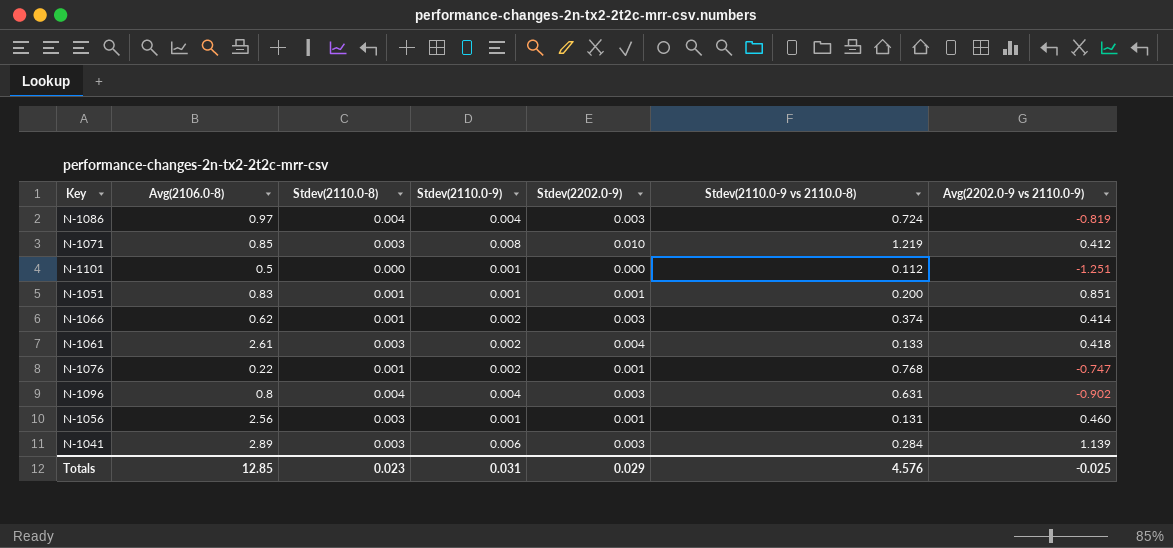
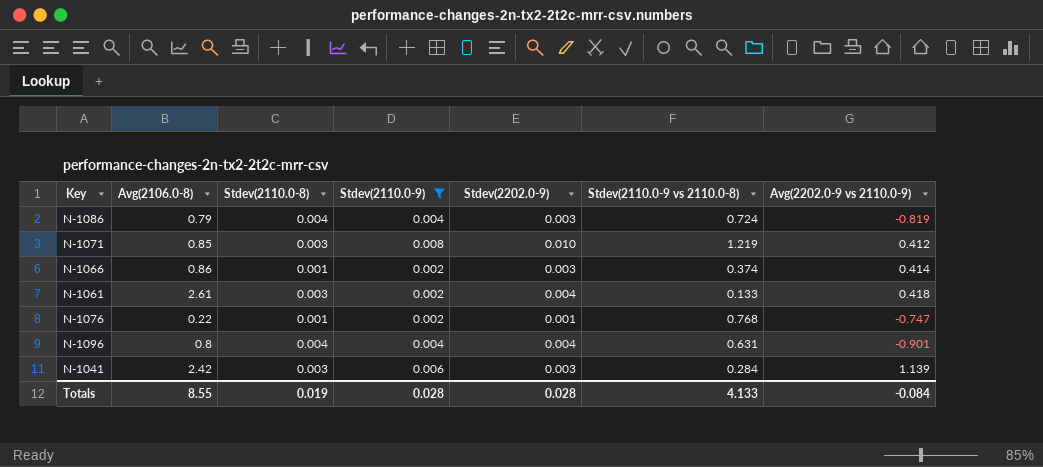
filter: none -> Stdev(2110.0-9) != 0.001
N-1086 | Avg(2106.0-8): 0.97 -> 0.79
N-1066 | Avg(2106.0-8): 0.62 -> 0.86
N-1096 | Stdev(2202.0-9): 0.003 -> 0.004
N-1096 | Avg(2202.0-9 vs 2110.0-9): -0.902 -> -0.901
N-1041 | Avg(2106.0-8): 2.89 -> 2.42
Totals | Avg(2106.0-8): 12.85 -> 8.55
Totals | Stdev(2110.0-8): 0.023 -> 0.019
Totals | Stdev(2110.0-9): 0.031 -> 0.028
Totals | Stdev(2202.0-9): 0.029 -> 0.028
Totals | Stdev(2110.0-9 vs 2110.0-8): 4.576 -> 4.133
Totals | Avg(2202.0-9 vs 2110.0-9): -0.025 -> -0.084

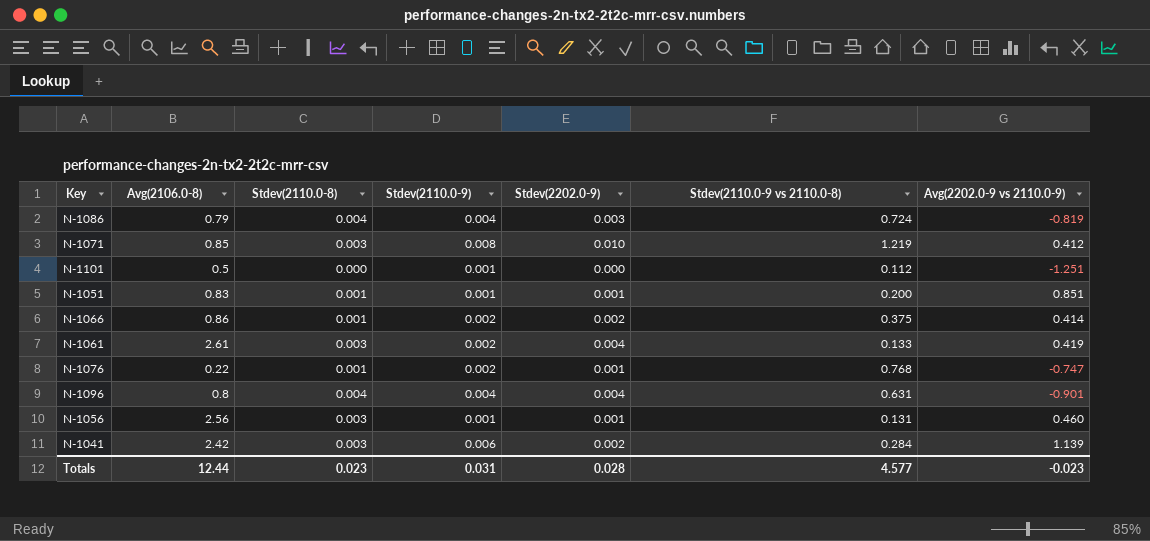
filter: Stdev(2110.0-9) != 0.001 -> none
N-1066 | Stdev(2202.0-9): 0.003 -> 0.002
N-1066 | Stdev(2110.0-9 vs 2110.0-8): 0.374 -> 0.375
N-1061 | Avg(2202.0-9 vs 2110.0-9): 0.418 -> 0.419
N-1041 | Stdev(2202.0-9): 0.003 -> 0.002
Totals | Avg(2106.0-8): 8.55 -> 12.44
Totals | Stdev(2110.0-8): 0.019 -> 0.023
Totals | Stdev(2110.0-9): 0.028 -> 0.031
Totals | Stdev(2110.0-9 vs 2110.0-8): 4.133 -> 4.577
Totals | Avg(2202.0-9 vs 2110.0-9): -0.084 -> -0.023

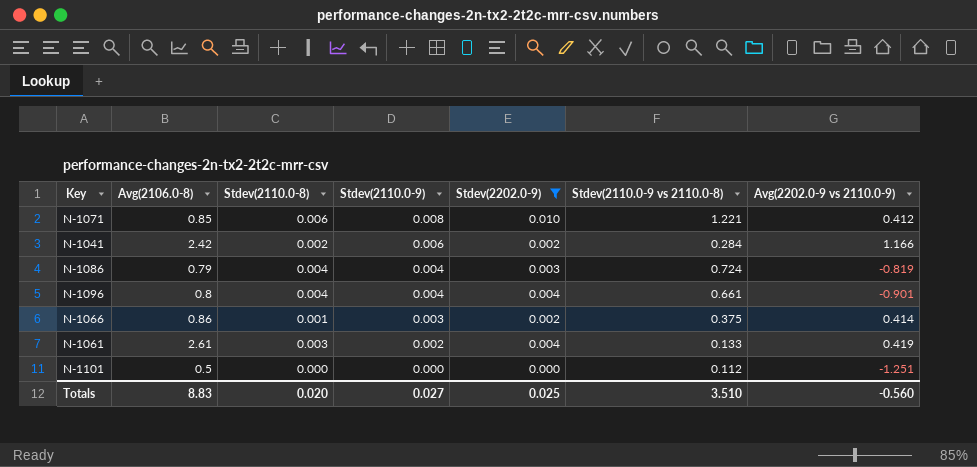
filter: none -> Stdev(2202.0-9) != 0.001
row order: none -> Stdev(2110.0-9) descending
N-1071 | Stdev(2110.0-8): 0.003 -> 0.006
N-1071 | Stdev(2110.0-9 vs 2110.0-8): 1.219 -> 1.221
N-1041 | Stdev(2110.0-8): 0.003 -> 0.002
N-1041 | Avg(2202.0-9 vs 2110.0-9): 1.139 -> 1.166
N-1096 | Stdev(2110.0-9 vs 2110.0-8): 0.631 -> 0.661
N-1066 | Stdev(2110.0-9): 0.002 -> 0.003
N-1101 | Stdev(2110.0-9): 0.001 -> 0.000
Totals | Avg(2106.0-8): 12.44 -> 8.83
Totals | Stdev(2110.0-8): 0.023 -> 0.020
Totals | Stdev(2110.0-9): 0.031 -> 0.027
Totals | Stdev(2202.0-9): 0.028 -> 0.025
Totals | Stdev(2110.0-9 vs 2110.0-8): 4.577 -> 3.510
Totals | Avg(2202.0-9 vs 2110.0-9): -0.023 -> -0.560

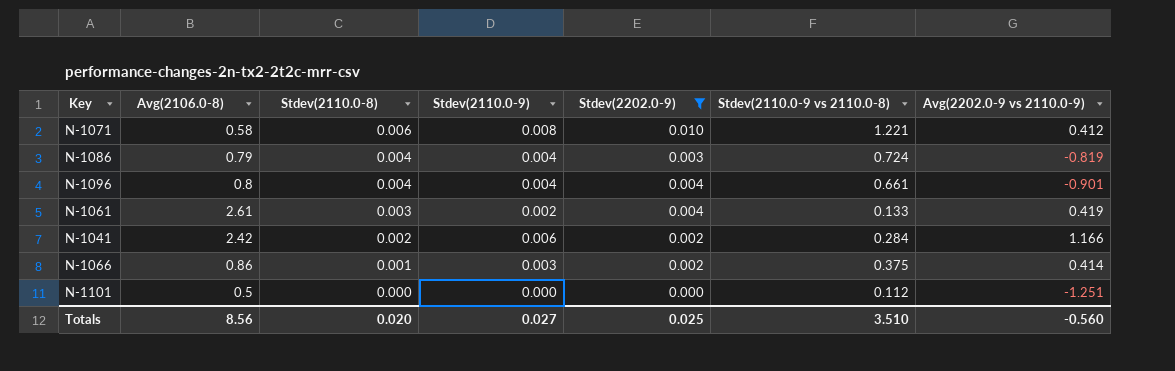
row order: Stdev(2110.0-9) descending -> Stdev(2110.0-8) descending
N-1071 | Avg(2106.0-8): 0.85 -> 0.58
Totals | Avg(2106.0-8): 8.83 -> 8.56

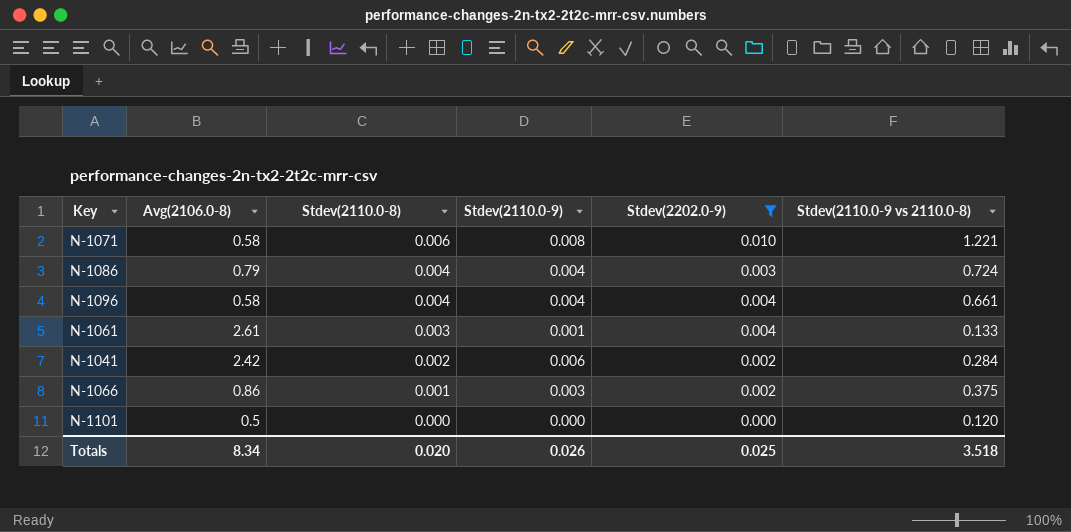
column Avg(2202.0-9 vs 2110.0-9) | position: 7 -> none
N-1096 | Avg(2106.0-8): 0.8 -> 0.58
N-1061 | Stdev(2110.0-9): 0.002 -> 0.001
N-1101 | Stdev(2110.0-9 vs 2110.0-8): 0.112 -> 0.120
Totals | Avg(2106.0-8): 8.56 -> 8.34
Totals | Stdev(2110.0-9): 0.027 -> 0.026
Totals | Stdev(2110.0-9 vs 2110.0-8): 3.510 -> 3.518

